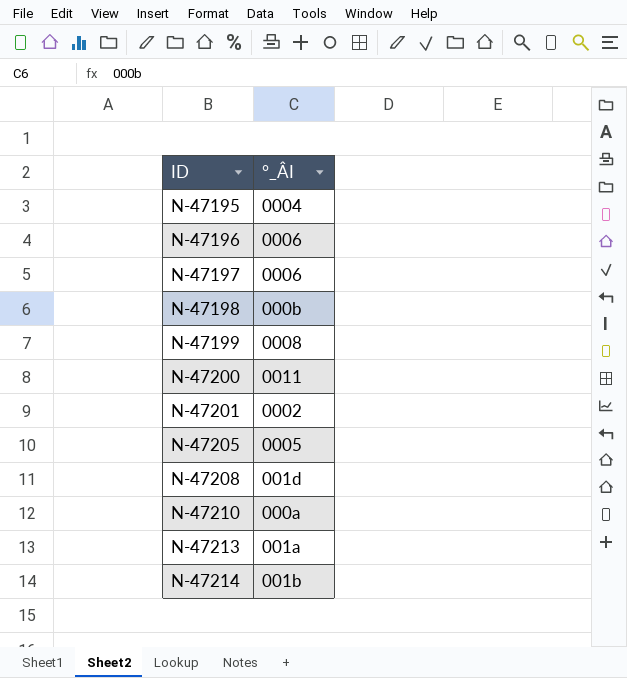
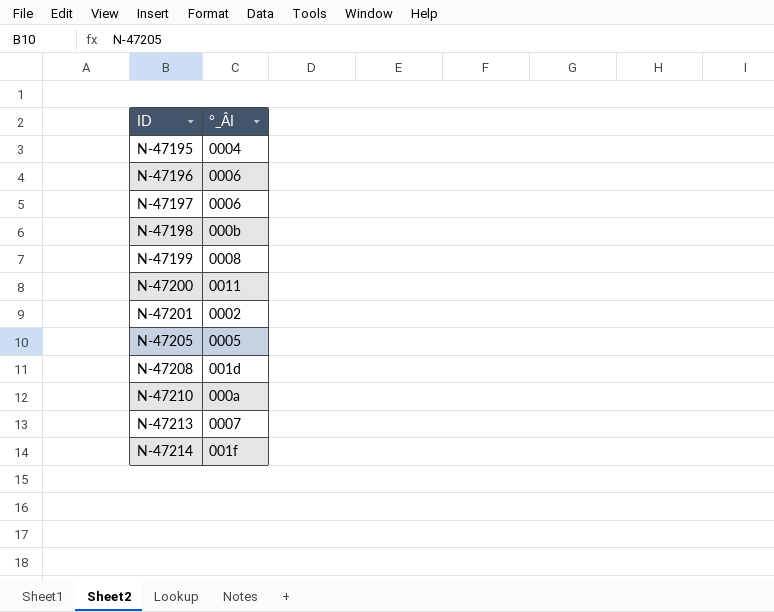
N-47213 | °_ÂI: 001a -> 0007
N-47214 | °_ÂI: 001b -> 001f

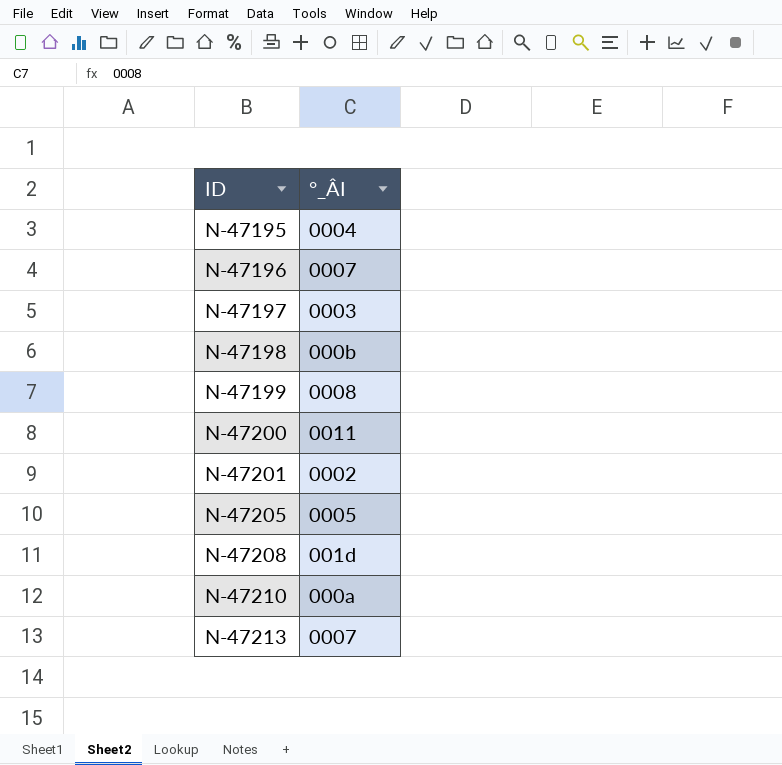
row N-47214: 001f -> none
N-47196 | °_ÂI: 0006 -> 0007
N-47197 | °_ÂI: 0006 -> 0003

